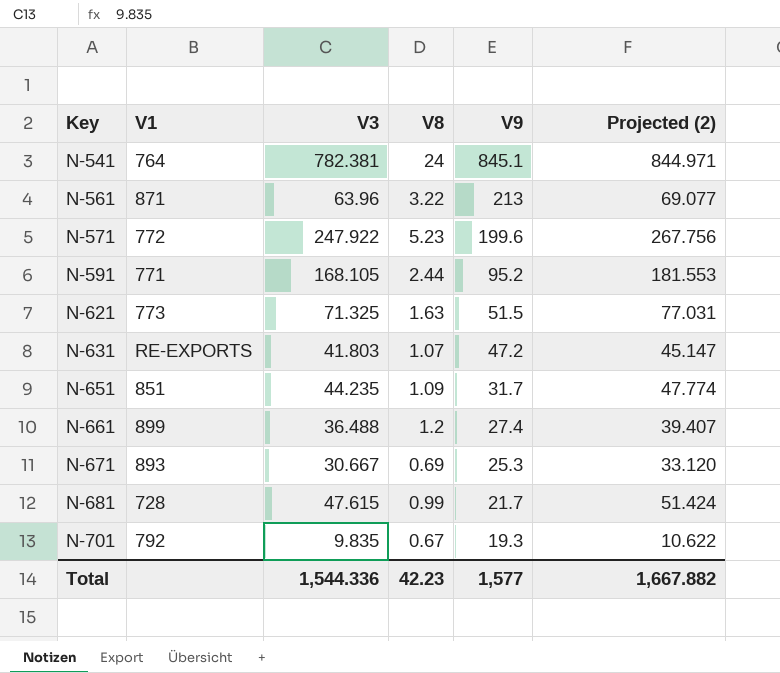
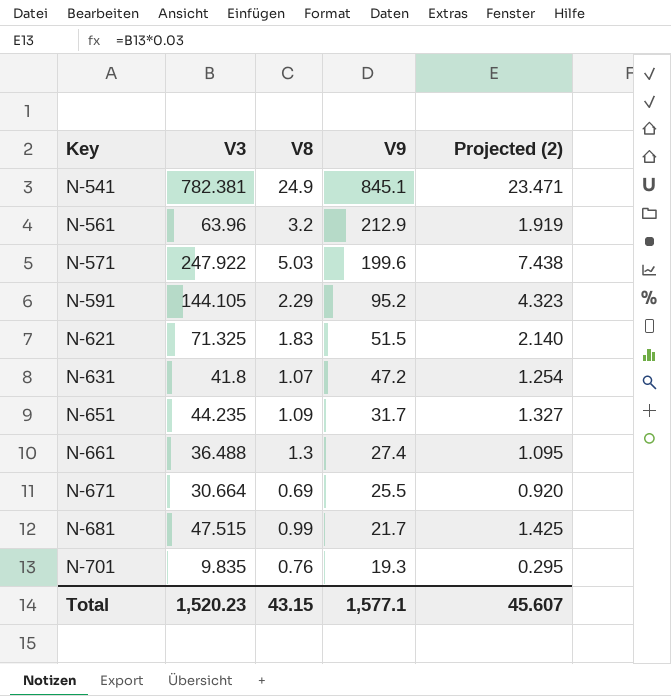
column V1 | position: 2 -> none
column Projected (2) | formula: [V3] * 1.08 -> [V3] * 0.03
N-541 | V8: 24 -> 24.9
N-561 | V8: 3.22 -> 3.2
N-561 | V9: 213 -> 212.9
N-571 | V8: 5.23 -> 5.03
N-591 | V3: 168.105 -> 144.105
N-591 | V8: 2.44 -> 2.29
N-621 | V8: 1.63 -> 1.83
N-631 | V3: 41.803 -> 41.8
N-661 | V8: 1.2 -> 1.3
N-671 | V3: 30.667 -> 30.664
N-671 | V9: 25.3 -> 25.5
N-681 | V3: 47.615 -> 47.515
N-701 | V8: 0.67 -> 0.76
Total | V3: 1,544.336 -> 1,520.23
Total | V8: 42.23 -> 43.15
Total | V9: 1,577 -> 1,577.1
Total | Projected (2): 1,667.882 -> 45.607

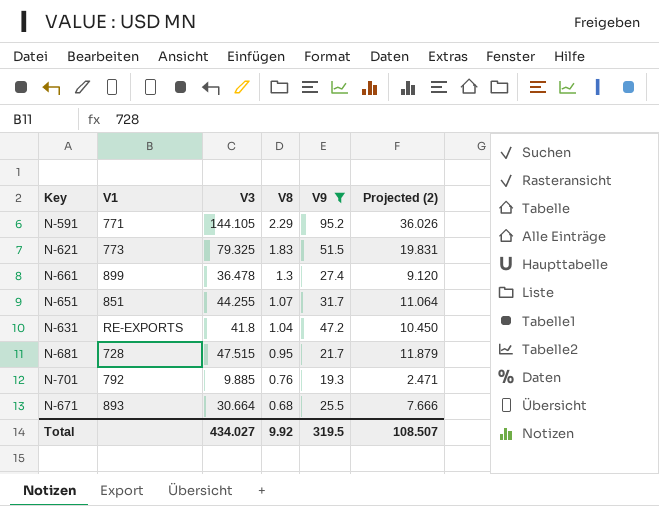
filter: none -> V9 <= 95.2
row order: Key ascending -> V8 descending
column V1 | position: none -> 2
column Projected (2) | formula: [V3] * 0.03 -> [V3] * 0.25
N-621 | V3: 71.325 -> 79.325
N-661 | V3: 36.488 -> 36.478
N-651 | V3: 44.235 -> 44.255
N-651 | V8: 1.09 -> 1.07
N-631 | V8: 1.07 -> 1.04
N-681 | V8: 0.99 -> 0.95
N-701 | V3: 9.835 -> 9.885
N-671 | V8: 0.69 -> 0.68
Total | V3: 1,520.23 -> 434.027
Total | V8: 43.15 -> 9.92
Total | V9: 1,577.1 -> 319.5
Total | Projected (2): 45.607 -> 108.507

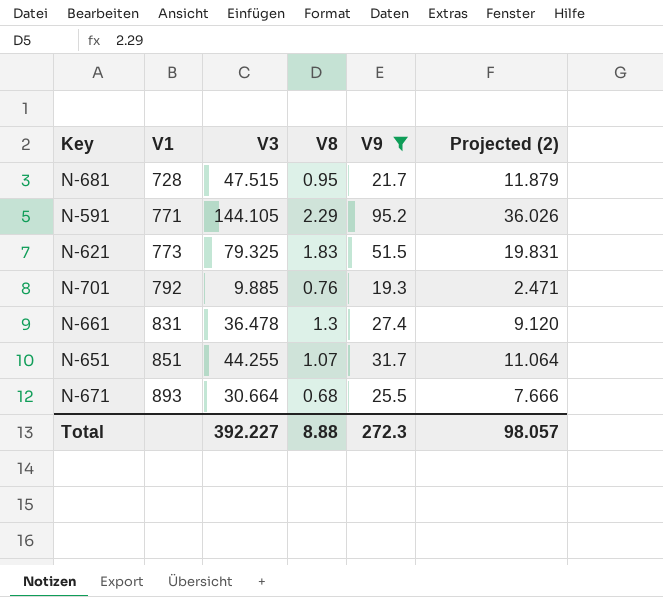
row order: V8 descending -> V1 ascending
row N-631: RE-EXPORTS | 41.8 | 1.04 | 47.2 | 10.450 -> none
N-661 | V1: 899 -> 831
Total | V3: 434.027 -> 392.227
Total | V8: 9.92 -> 8.88
Total | V9: 319.5 -> 272.3
Total | Projected (2): 108.507 -> 98.057

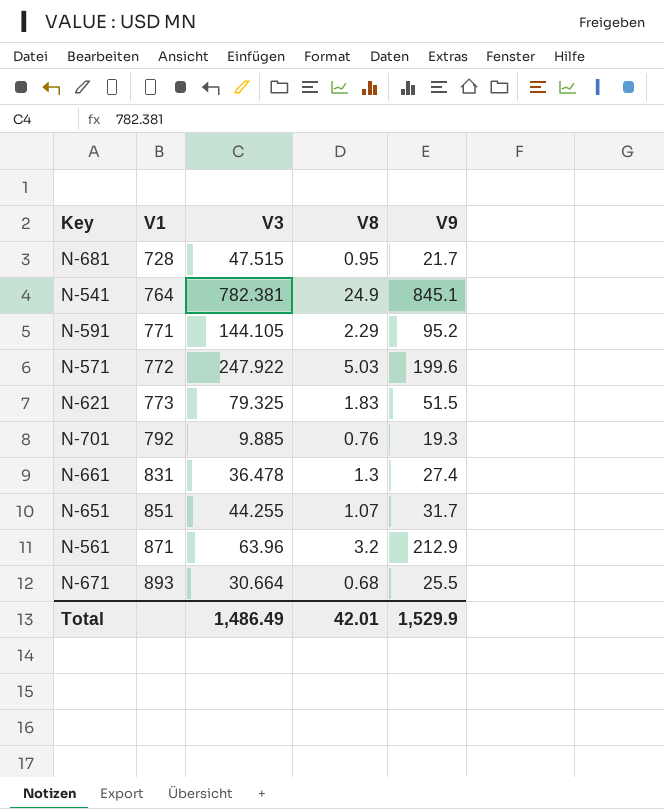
filter: V9 <= 95.2 -> none
column Projected (2) | formula: [V3] * 0.25 -> none
Total | V3: 392.227 -> 1,486.49
Total | V8: 8.88 -> 42.01
Total | V9: 272.3 -> 1,529.9

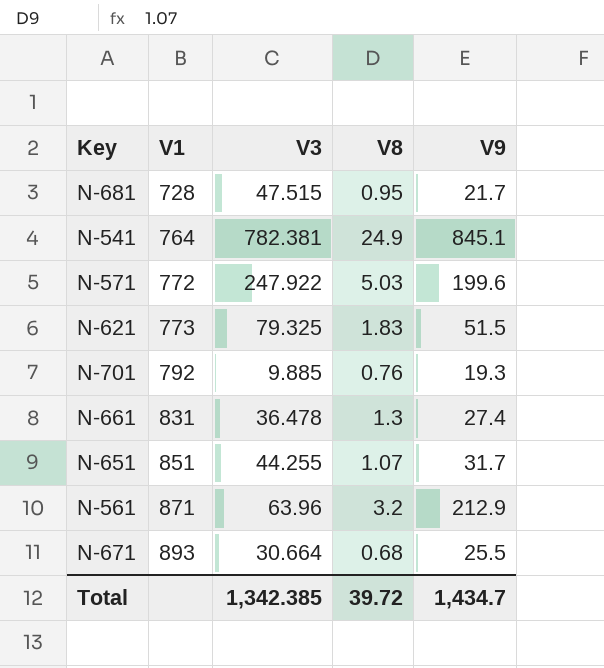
row N-591: 771 | 144.105 | 2.29 | 95.2 -> none
Total | V3: 1,486.49 -> 1,342.385
Total | V8: 42.01 -> 39.72
Total | V9: 1,529.9 -> 1,434.7

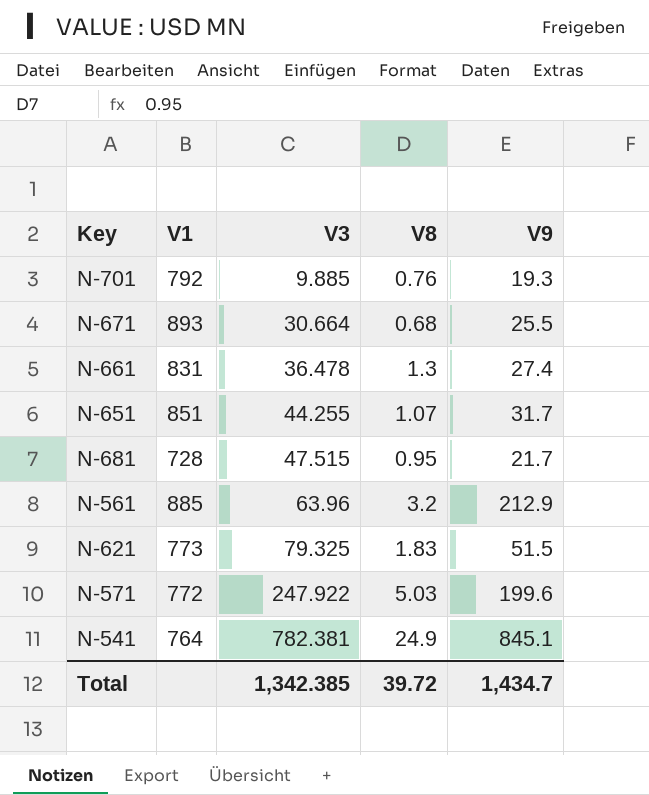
row order: V1 ascending -> V3 ascending
N-561 | V1: 871 -> 885

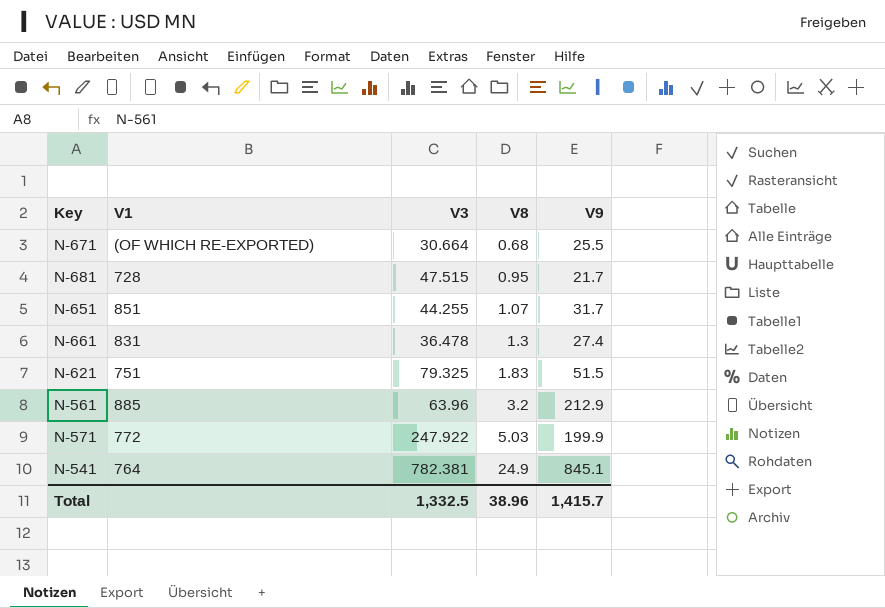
row order: V3 ascending -> V8 ascending
row N-701: 792 | 9.885 | 0.76 | 19.3 -> none
N-671 | V1: 893 -> (OF WHICH RE-EXPORTED)
N-621 | V1: 773 -> 751
N-571 | V9: 199.6 -> 199.9
Total | V3: 1,342.385 -> 1,332.5
Total | V8: 39.72 -> 38.96
Total | V9: 1,434.7 -> 1,415.7

